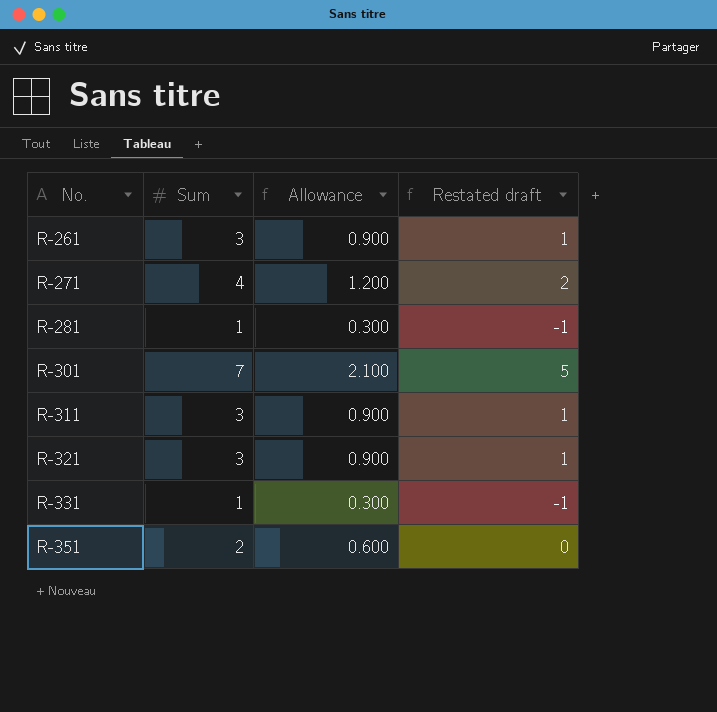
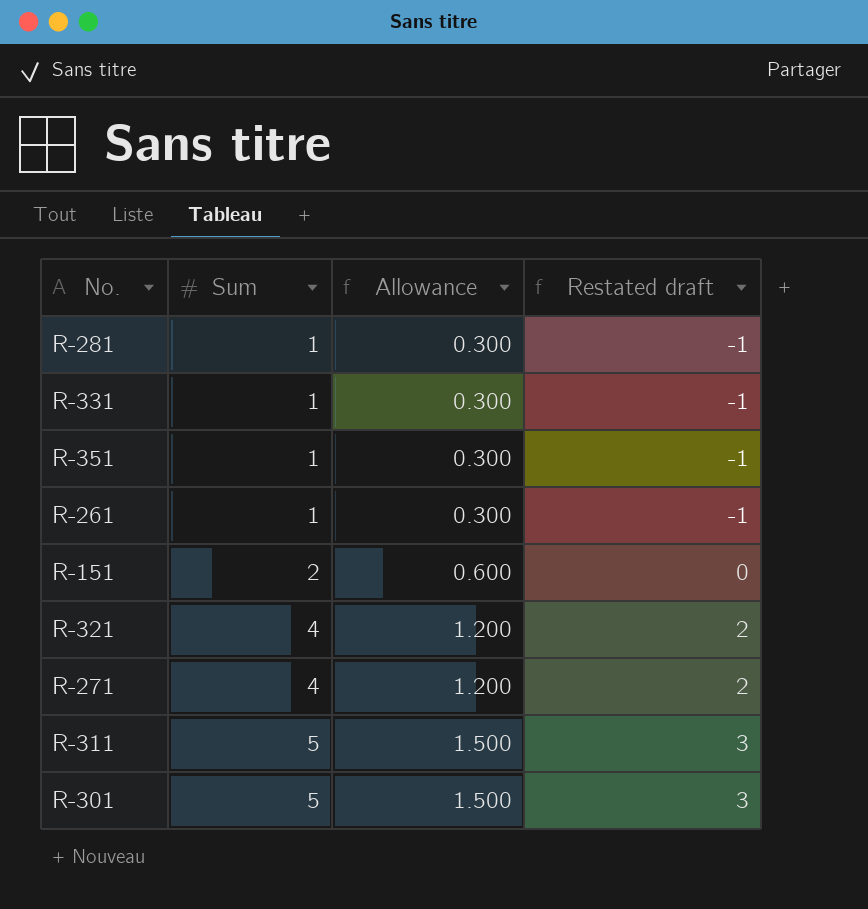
row order: No. ascending -> Sum ascending
R-351 | Sum: 2 -> 1
R-351 | Allowance: 0.600 -> 0.300
R-351 | Restated draft: 0 -> -1
R-261 | Sum: 3 -> 1
R-261 | Allowance: 0.900 -> 0.300
R-261 | Restated draft: 1 -> -1
row R-151: none -> 2 | 0.600 | 0
R-321 | Sum: 3 -> 4
R-321 | Allowance: 0.900 -> 1.200
R-321 | Restated draft: 1 -> 2
R-311 | Sum: 3 -> 5
R-311 | Allowance: 0.900 -> 1.500
R-311 | Restated draft: 1 -> 3
R-301 | Sum: 7 -> 5
R-301 | Allowance: 2.100 -> 1.500
R-301 | Restated draft: 5 -> 3

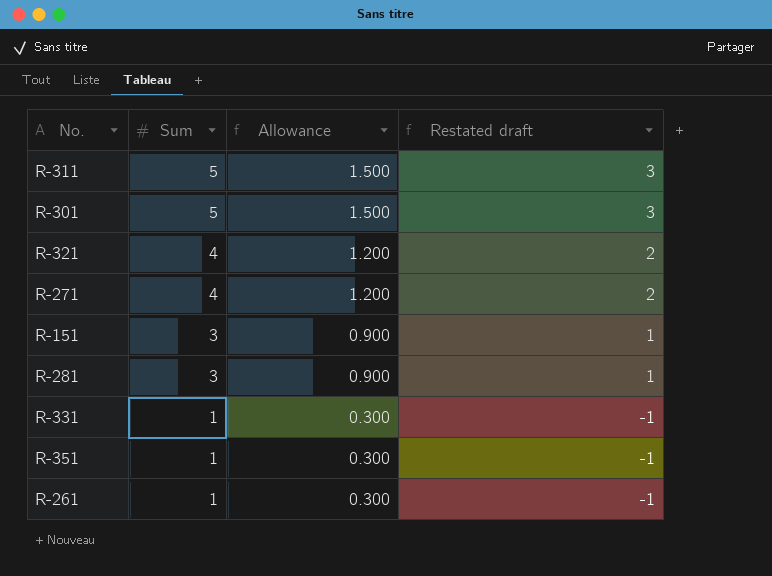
row order: Sum ascending -> Sum descending
R-151 | Sum: 2 -> 3
R-151 | Allowance: 0.600 -> 0.900
R-151 | Restated draft: 0 -> 1
R-281 | Sum: 1 -> 3
R-281 | Allowance: 0.300 -> 0.900
R-281 | Restated draft: -1 -> 1

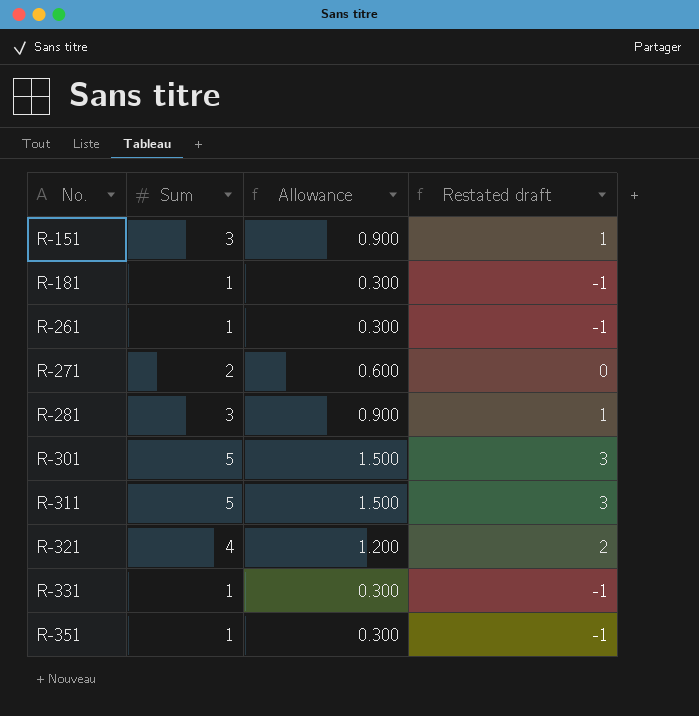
row order: Sum descending -> No. ascending
row R-181: none -> 1 | 0.300 | -1
R-271 | Sum: 4 -> 2
R-271 | Allowance: 1.200 -> 0.600
R-271 | Restated draft: 2 -> 0

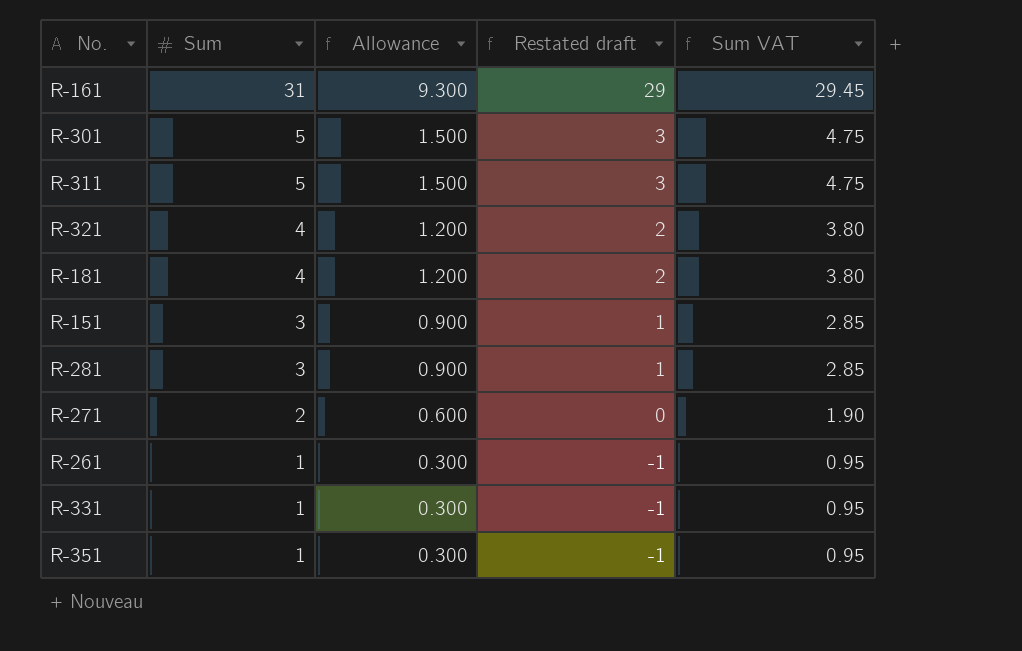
row order: No. ascending -> Sum descending
column Sum VAT | formula: none -> [Sum] * 0.95
row R-161: none -> 31 | 9.300 | 29 | 29.45
R-181 | Sum: 1 -> 4
R-181 | Allowance: 0.300 -> 1.200
R-181 | Restated draft: -1 -> 2

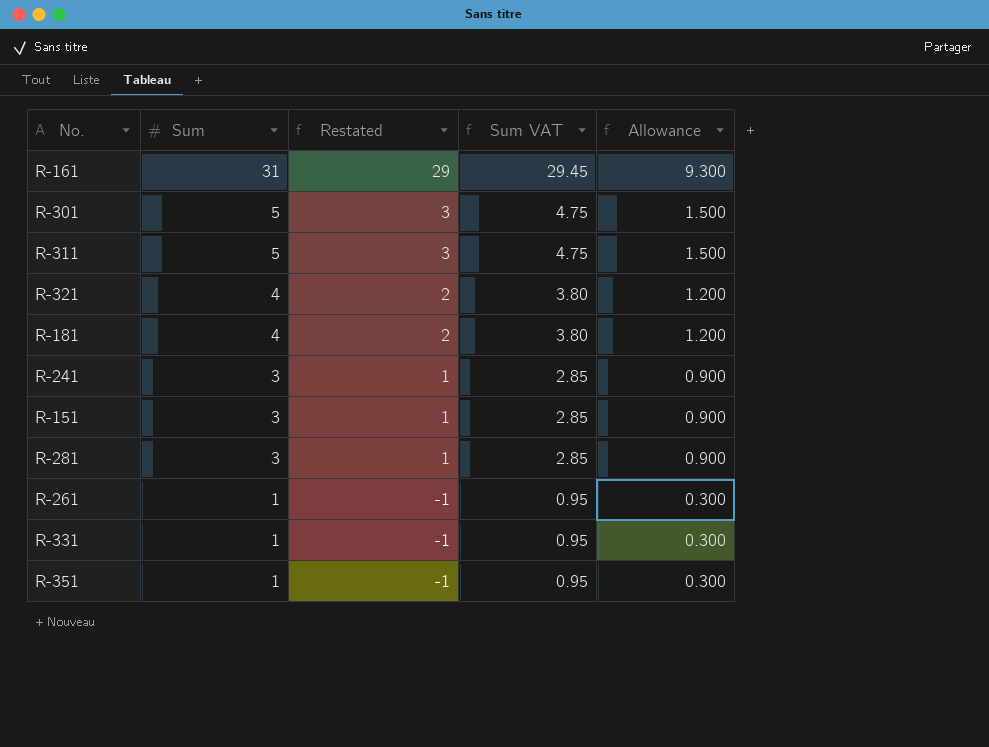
column name: Restated draft -> Restated
column Allowance | position: 3 -> 5
row R-271: 2 | 0.600 | 0 | 1.90 -> none
row R-241: none -> 3 | 1 | 2.85 | 0.900

